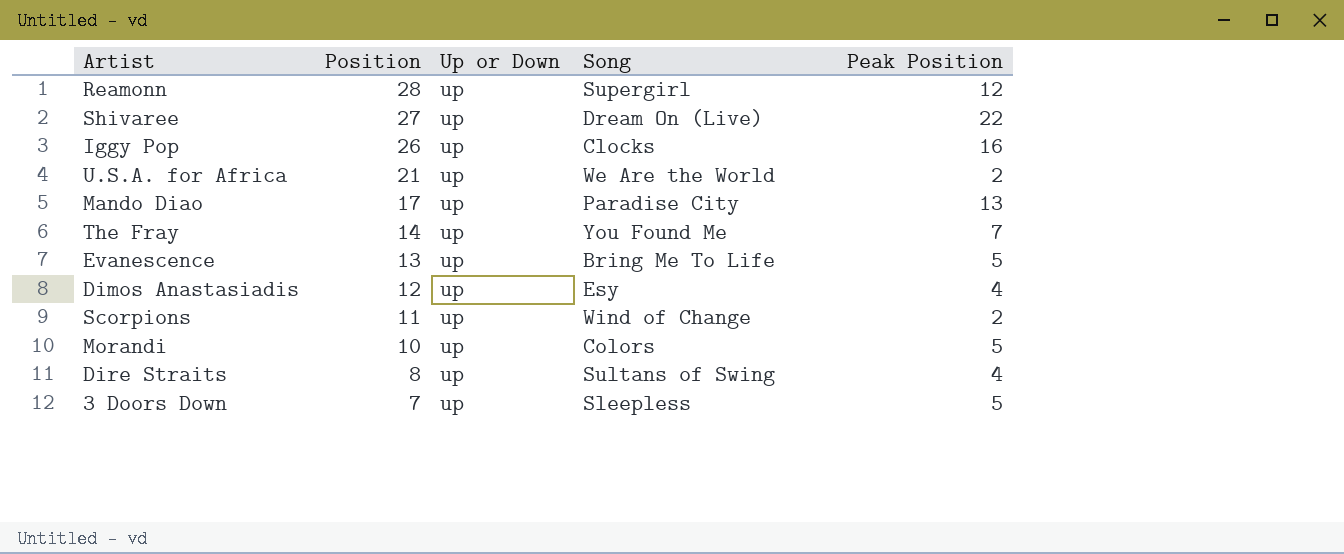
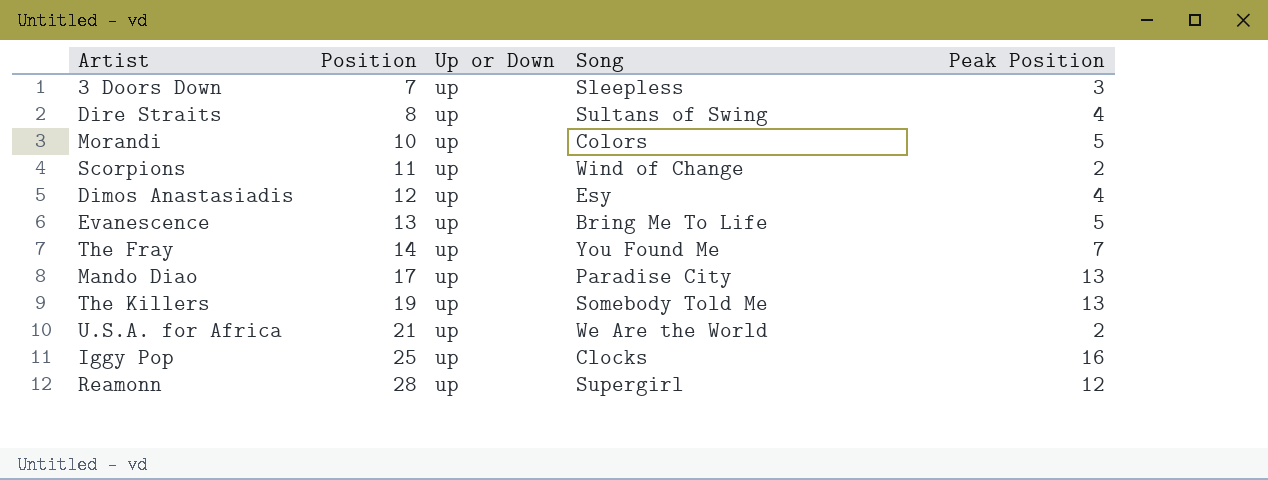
row order: Position descending -> Position ascending
row Shivaree: 27 | up | Dream On (Live) | 22 -> none
3 Doors Down | Peak Position: 5 -> 3
row The Killers: none -> 19 | up | Somebody Told Me | 13
Iggy Pop | Position: 26 -> 25

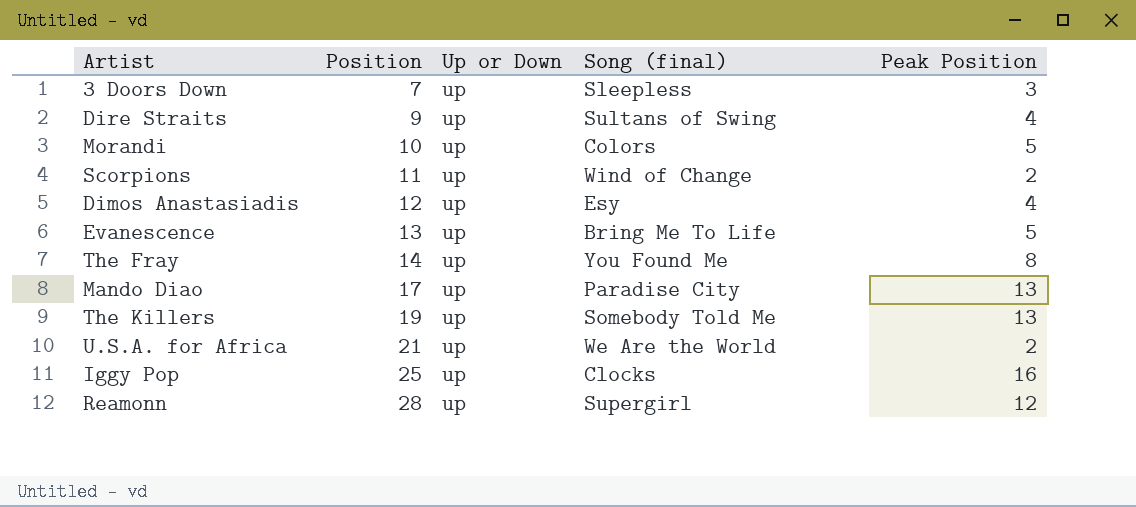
column name: Song -> Song (final)
Dire Straits | Position: 8 -> 9
The Fray | Peak Position: 7 -> 8

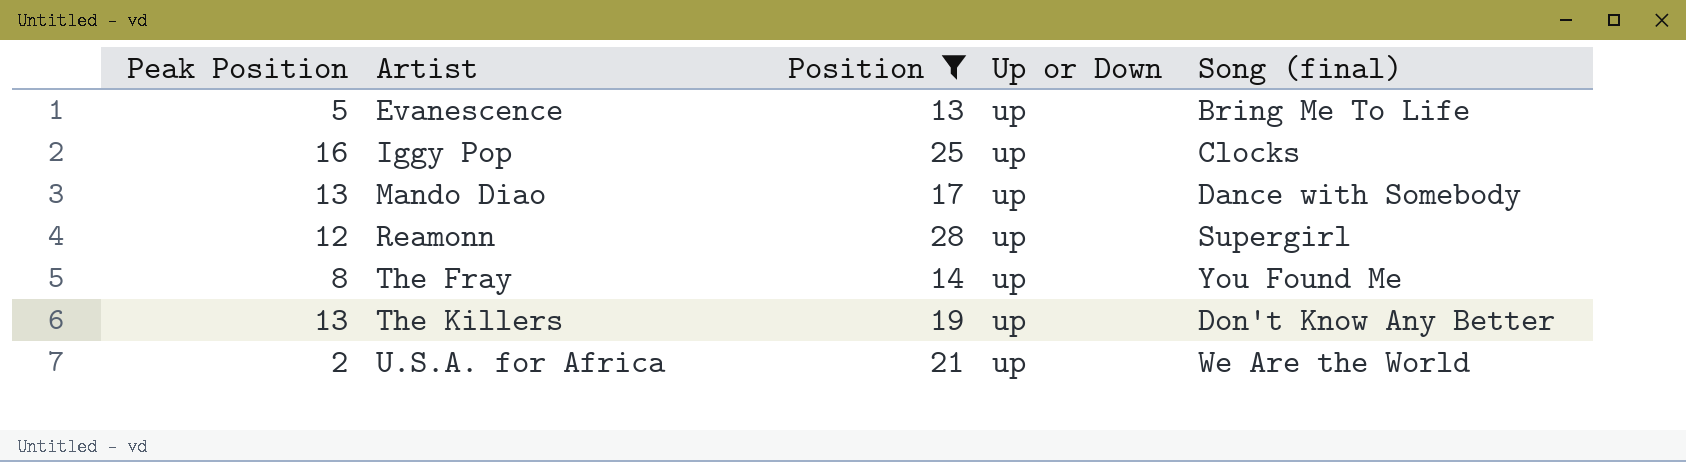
filter: none -> Position >= 13
row order: Position ascending -> Artist ascending
column Peak Position | position: 5 -> 1
Mando Diao | Song (final): Paradise City -> Dance with Somebody
The Killers | Song (final): Somebody Told Me -> Don't Know Any Better

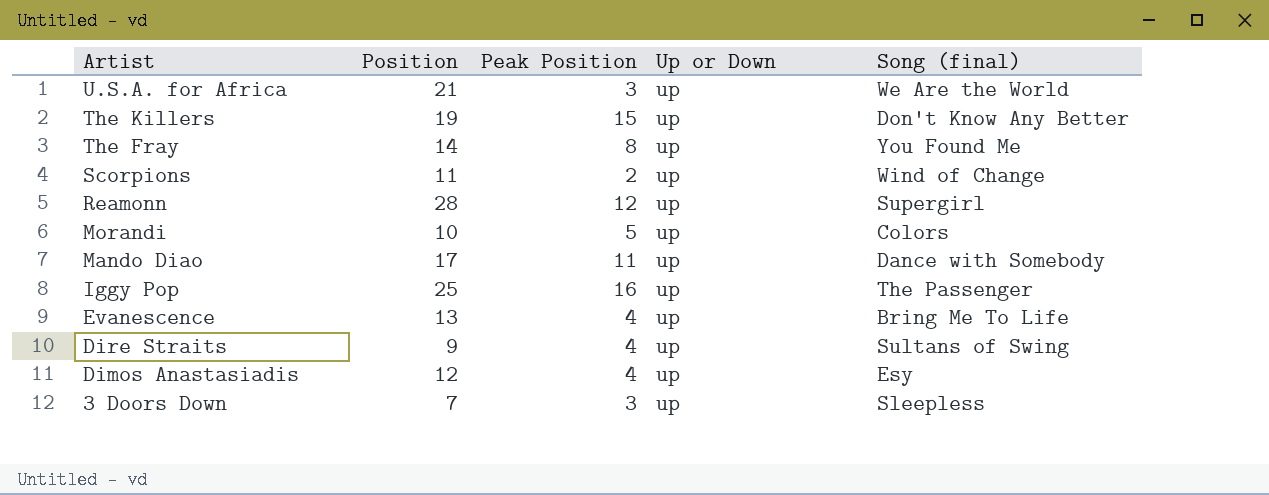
filter: Position >= 13 -> none
row order: Artist ascending -> Artist descending
column Peak Position | position: 1 -> 3
U.S.A. for Africa | Peak Position: 2 -> 3
The Killers | Peak Position: 13 -> 15
Mando Diao | Peak Position: 13 -> 11
Iggy Pop | Song (final): Clocks -> The Passenger
Evanescence | Peak Position: 5 -> 4

